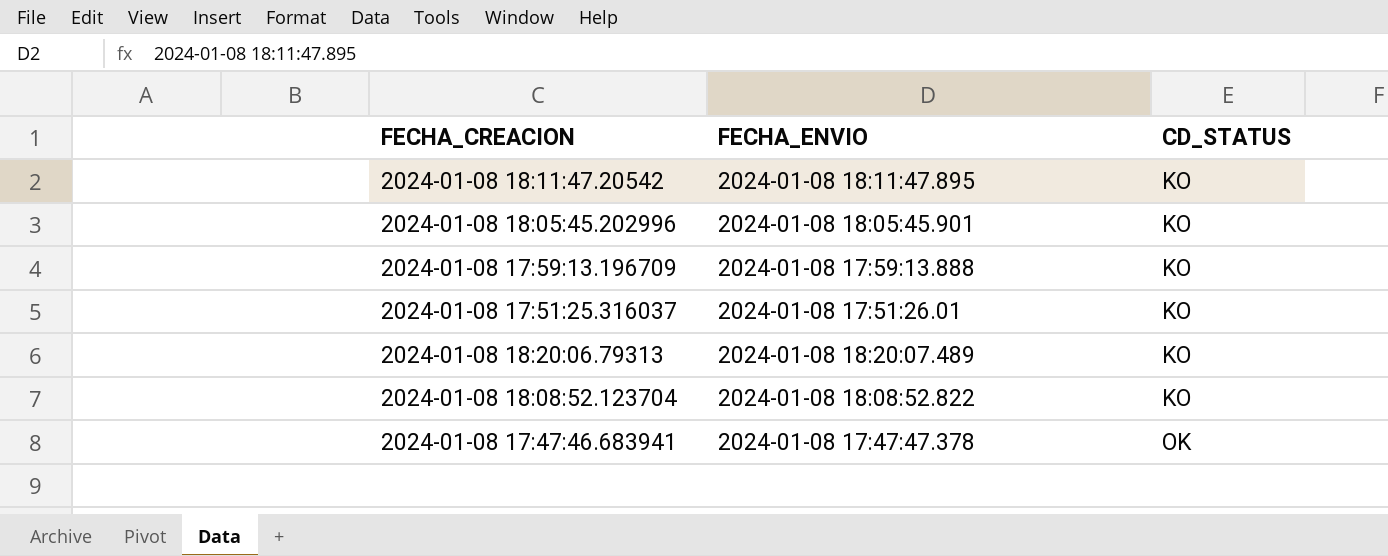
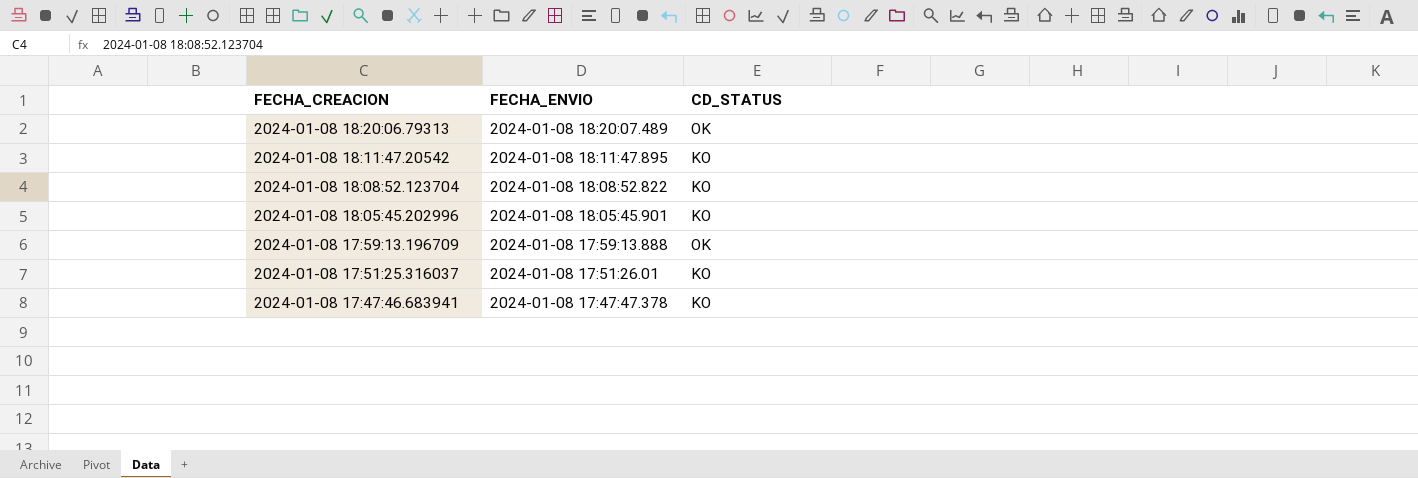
row order: CD_STATUS ascending -> FECHA_CREACION descending
2024-01-08 18:20:06.79313 | CD_STATUS: KO -> OK
2024-01-08 17:59:13.196709 | CD_STATUS: KO -> OK
2024-01-08 17:47:46.683941 | CD_STATUS: OK -> KO

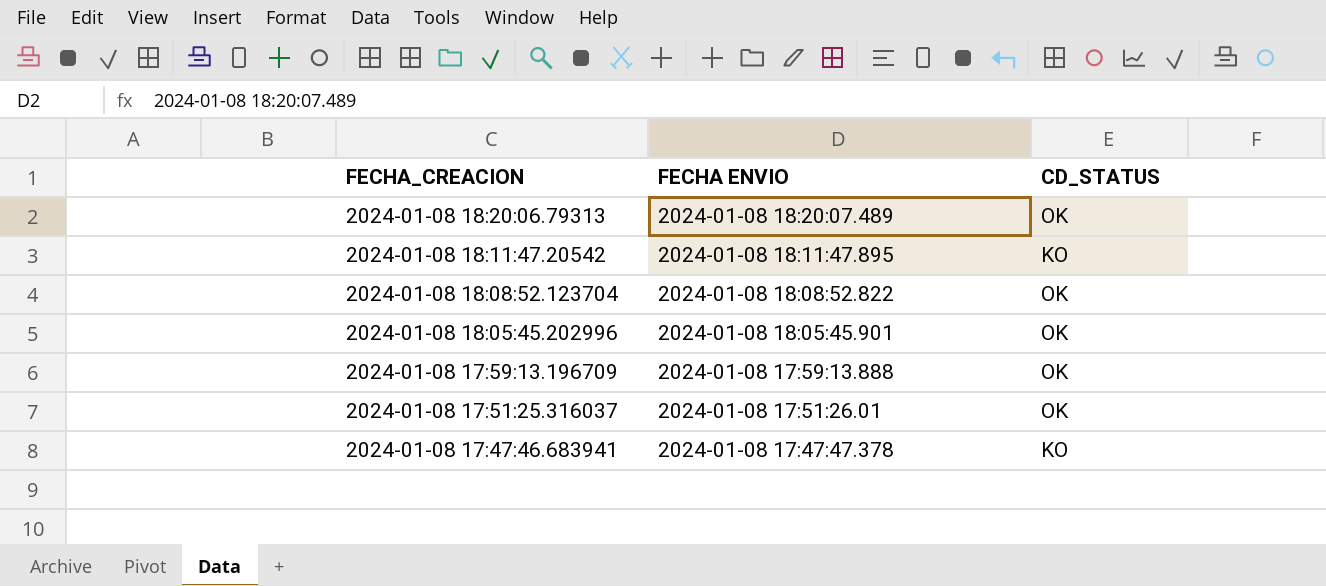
column name: FECHA_ENVIO -> FECHA ENVIO
2024-01-08 18:08:52.123704 | CD_STATUS: KO -> OK
2024-01-08 18:05:45.202996 | CD_STATUS: KO -> OK
2024-01-08 17:51:25.316037 | CD_STATUS: KO -> OK

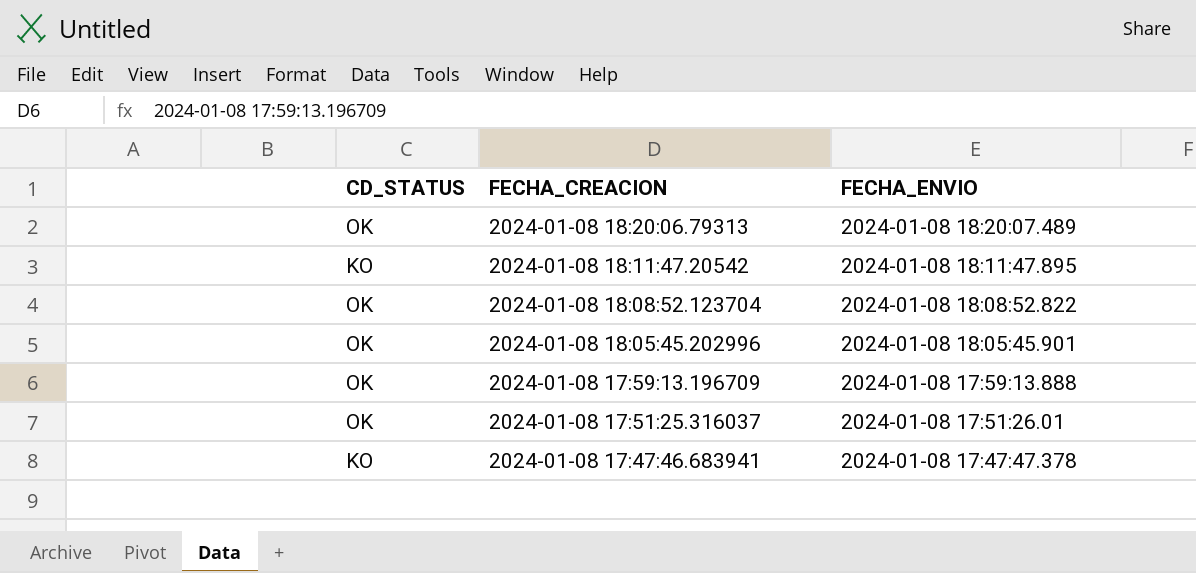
column CD_STATUS | position: 3 -> 1
column name: FECHA ENVIO -> FECHA_ENVIO

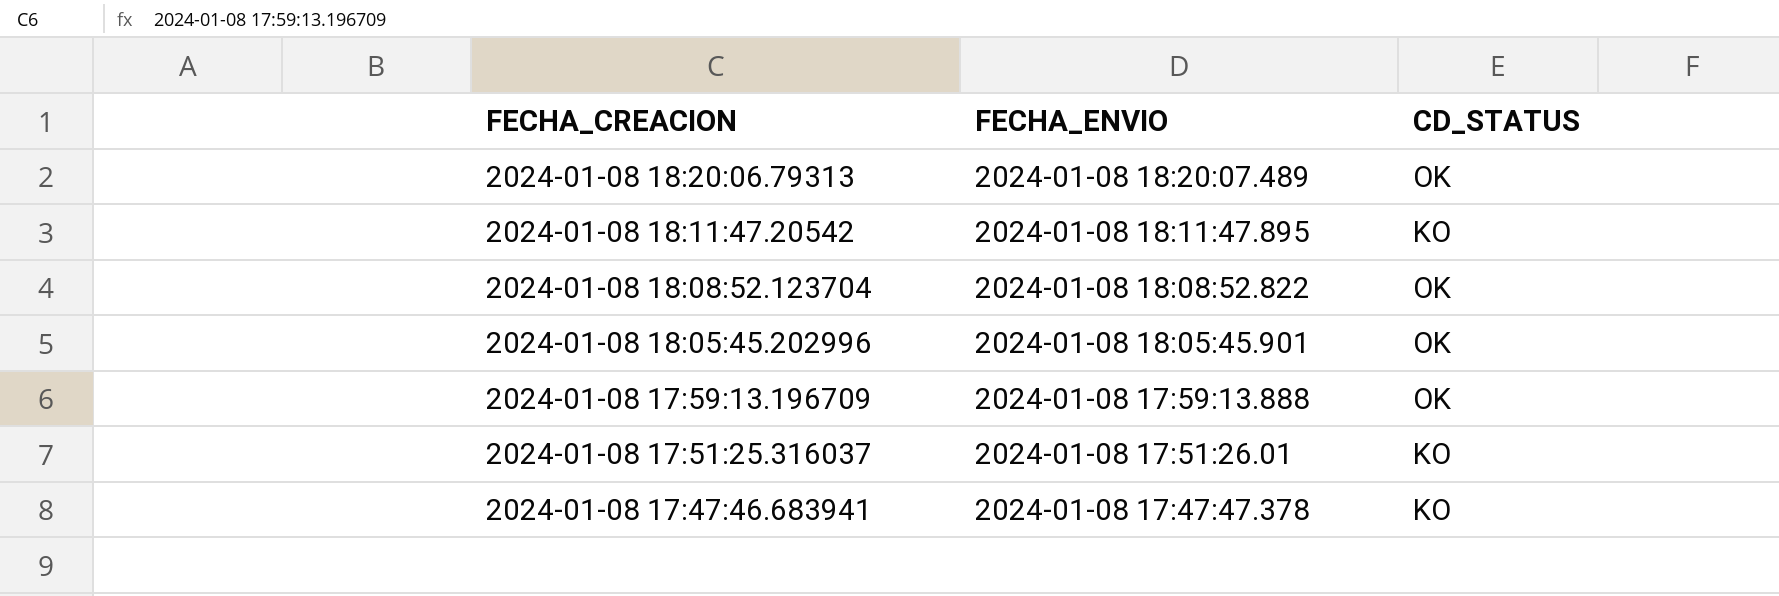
column CD_STATUS | position: 1 -> 3
2024-01-08 17:51:25.316037 | CD_STATUS: OK -> KO

